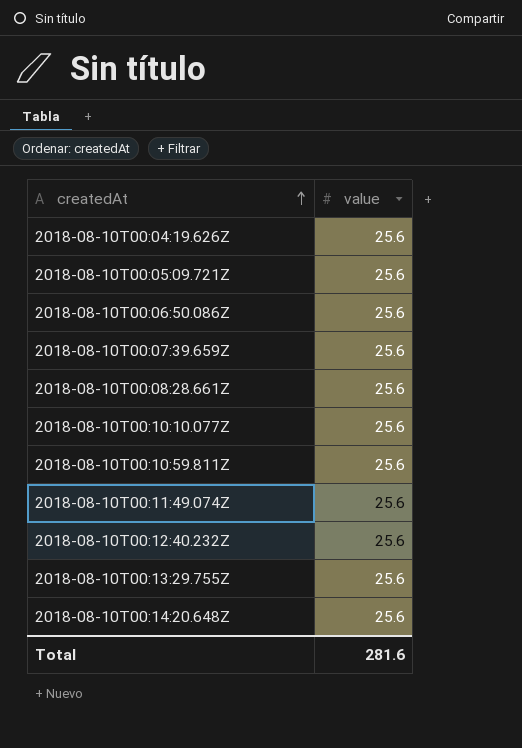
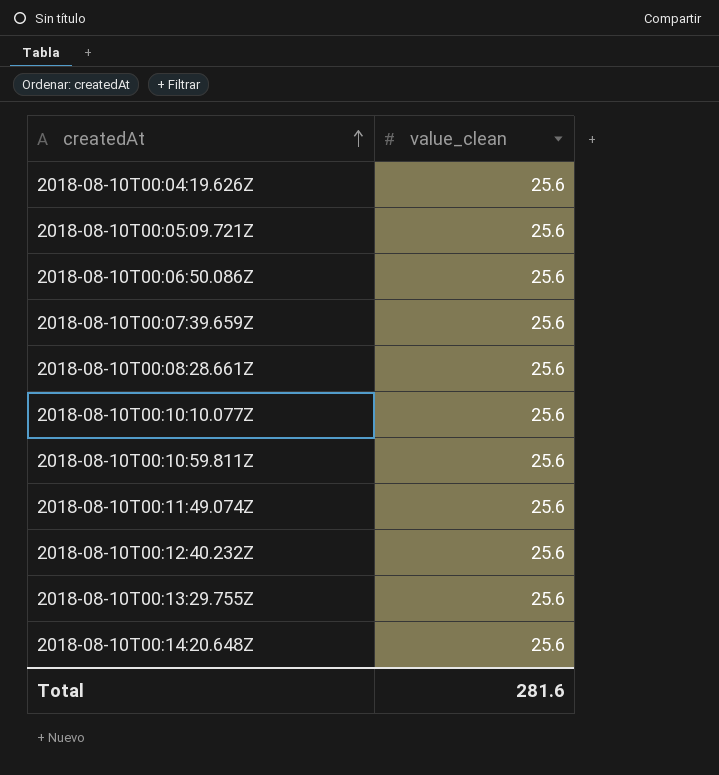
column name: value -> value_clean

